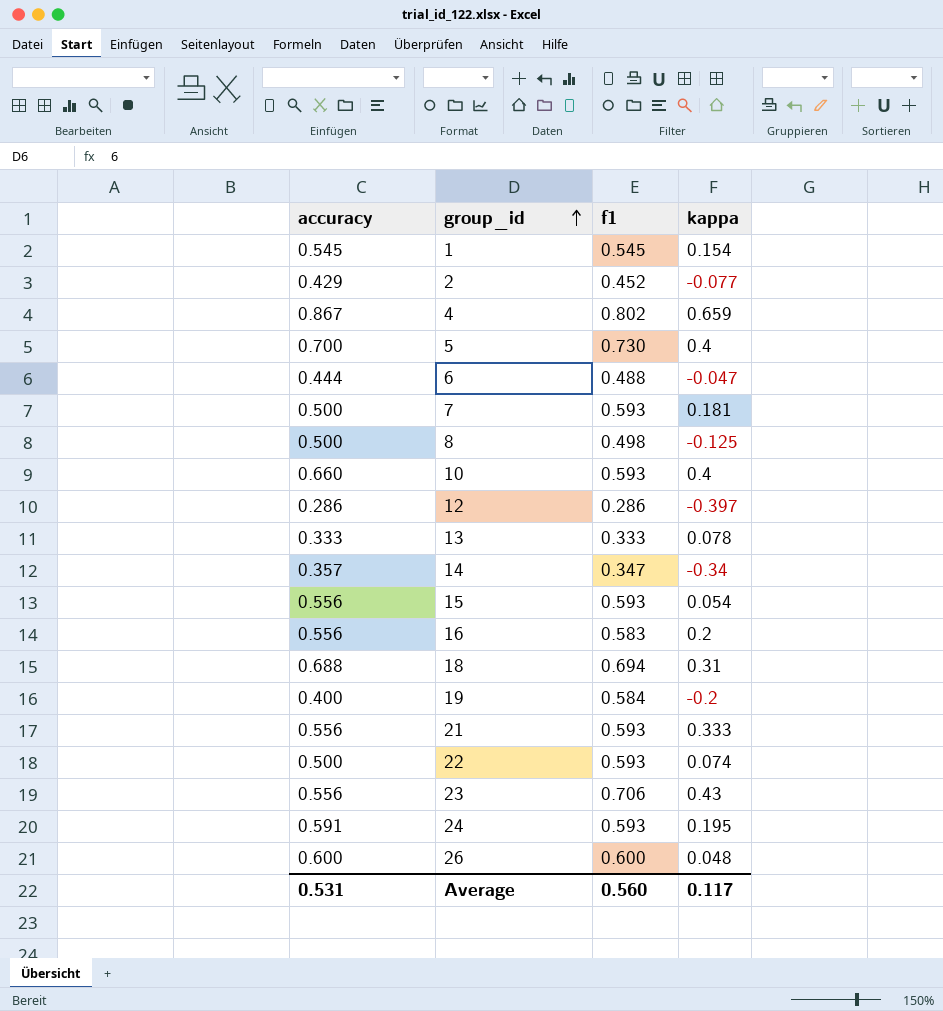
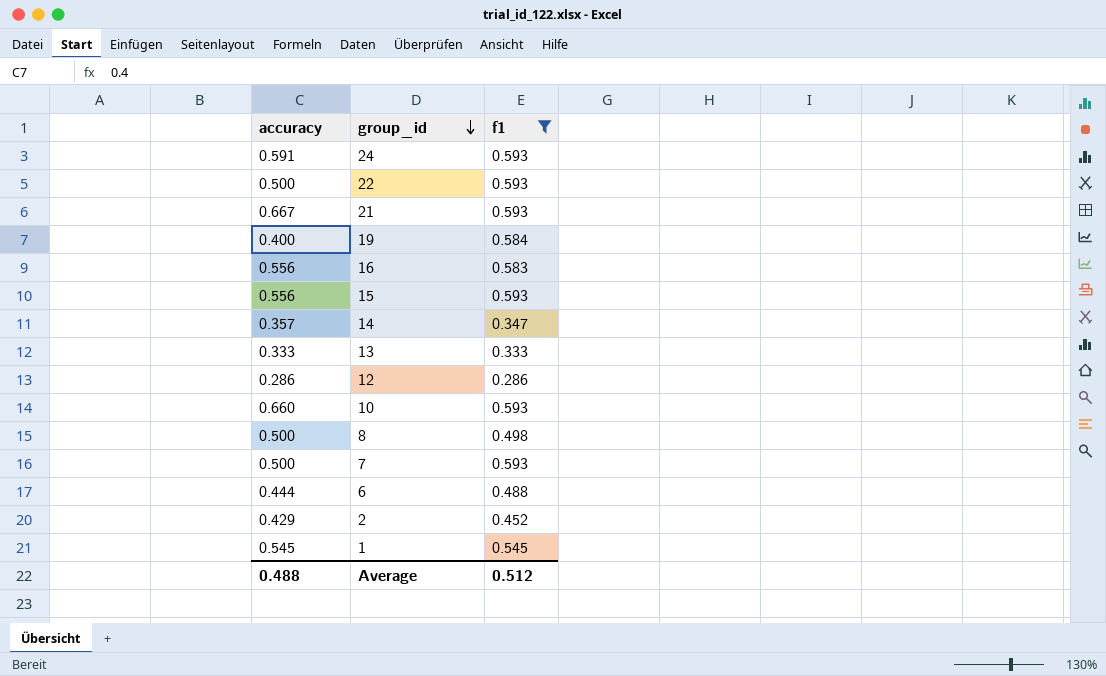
filter: none -> f1 <= 0.593
row order: group_id ascending -> group_id descending
column kappa | position: 4 -> none
21 | accuracy: 0.556 -> 0.667
Average | accuracy: 0.531 -> 0.488
Average | f1: 0.560 -> 0.512

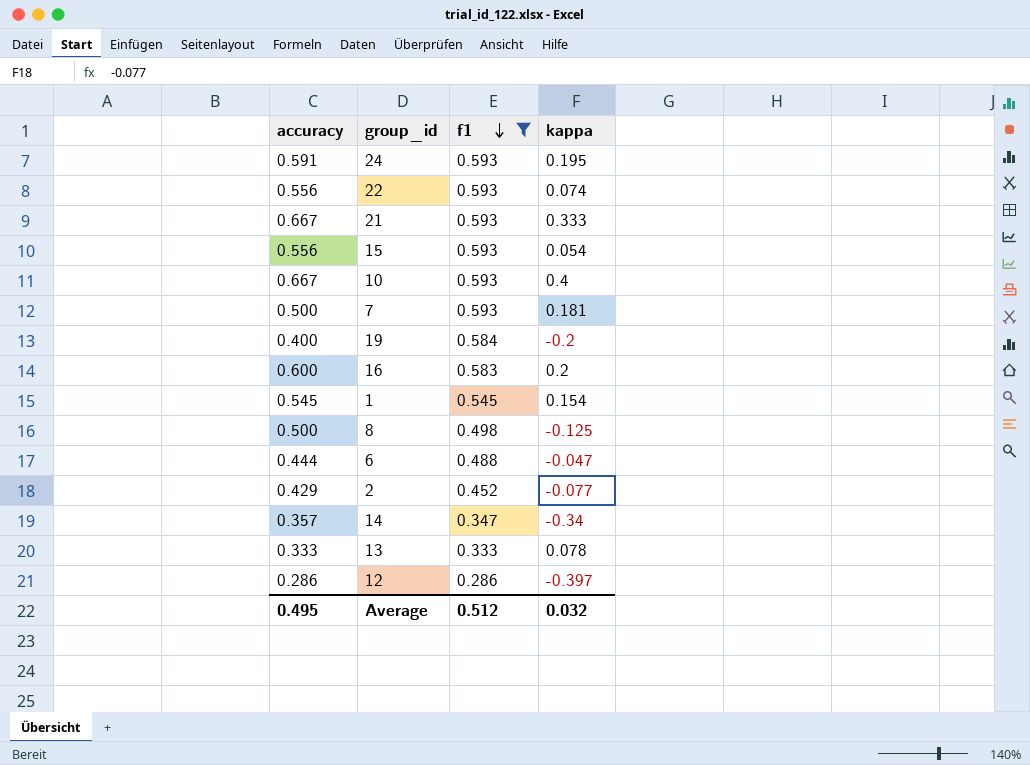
row order: group_id descending -> f1 descending
column kappa | position: none -> 4
22 | accuracy: 0.500 -> 0.556
10 | accuracy: 0.660 -> 0.667
16 | accuracy: 0.556 -> 0.600
Average | accuracy: 0.488 -> 0.495

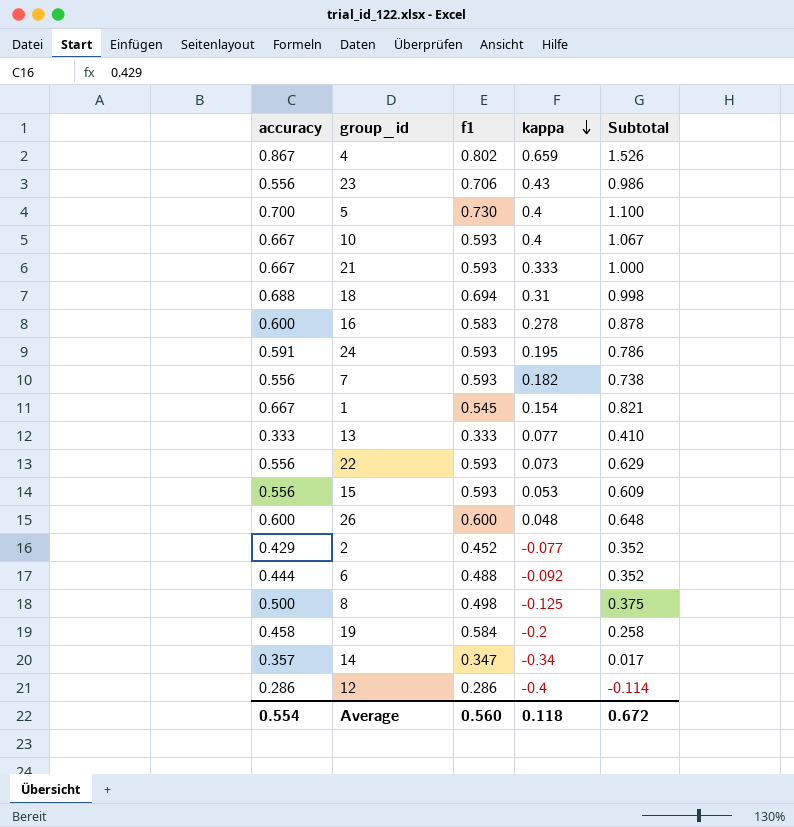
filter: f1 <= 0.593 -> none
row order: f1 descending -> kappa descending
column Subtotal | formula: none -> [accuracy] + [kappa]
16 | kappa: 0.2 -> 0.278
7 | accuracy: 0.500 -> 0.556
7 | kappa: 0.181 -> 0.182
1 | accuracy: 0.545 -> 0.667
13 | kappa: 0.078 -> 0.077
22 | kappa: 0.074 -> 0.073
15 | kappa: 0.054 -> 0.053
6 | kappa: -0.047 -> -0.092
19 | accuracy: 0.400 -> 0.458
12 | kappa: -0.397 -> -0.4
Average | accuracy: 0.495 -> 0.554
Average | f1: 0.512 -> 0.560
Average | kappa: 0.032 -> 0.118

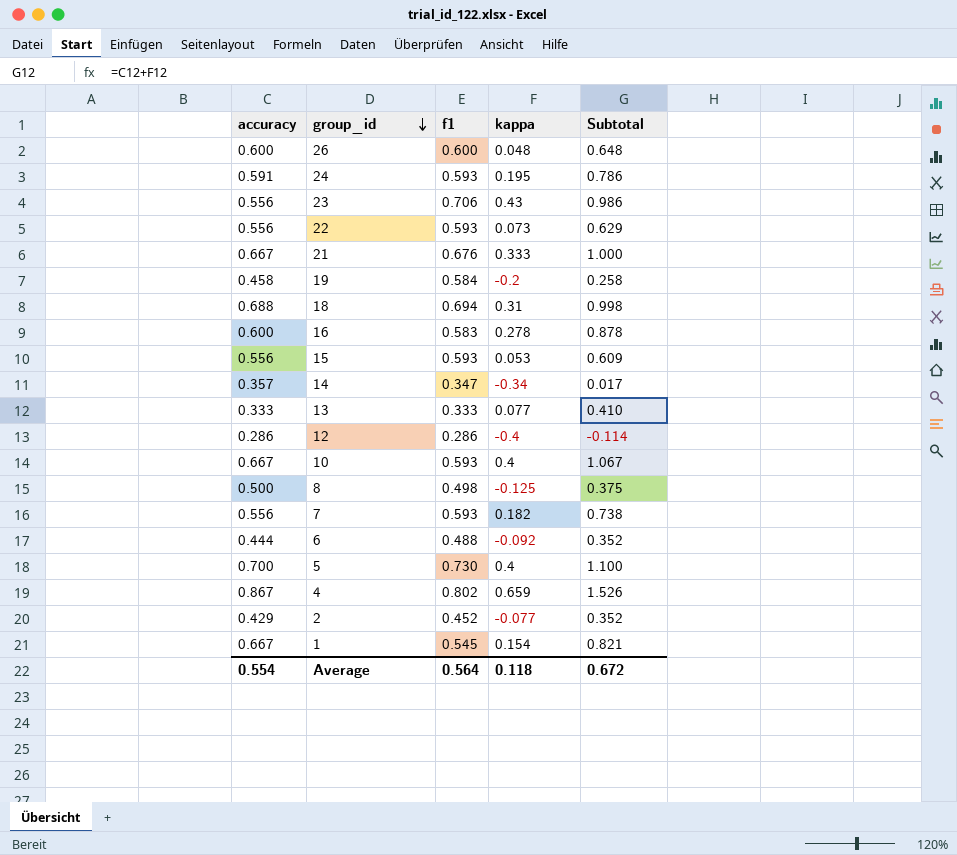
row order: kappa descending -> group_id descending
21 | f1: 0.593 -> 0.676
Average | f1: 0.560 -> 0.564

